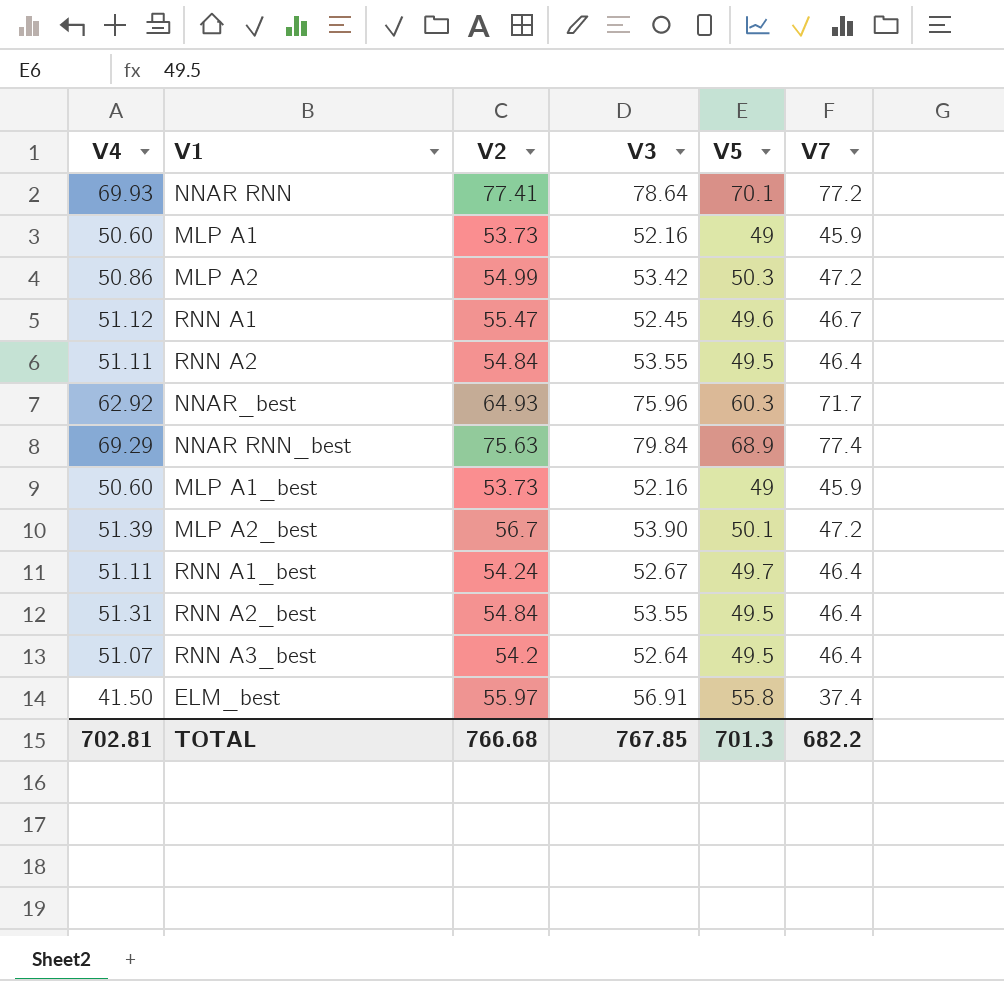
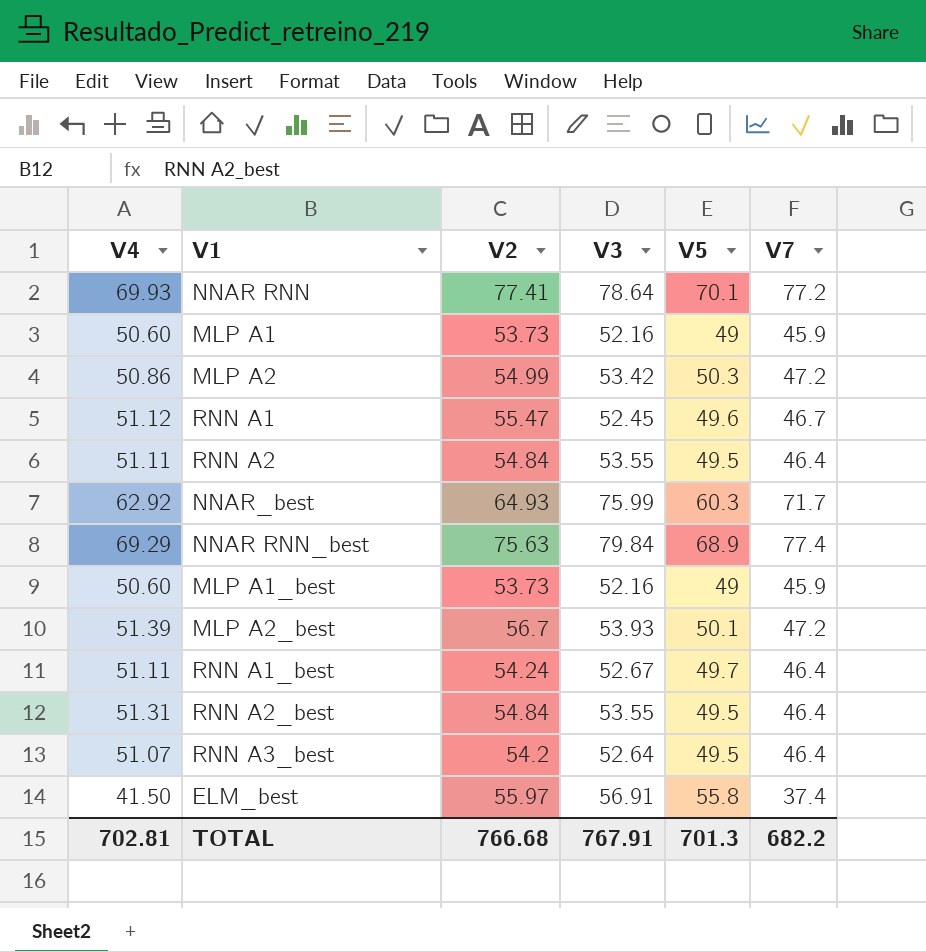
NNAR_best | V3: 75.96 -> 75.99
MLP A2_best | V3: 53.90 -> 53.93
TOTAL | V3: 767.85 -> 767.91

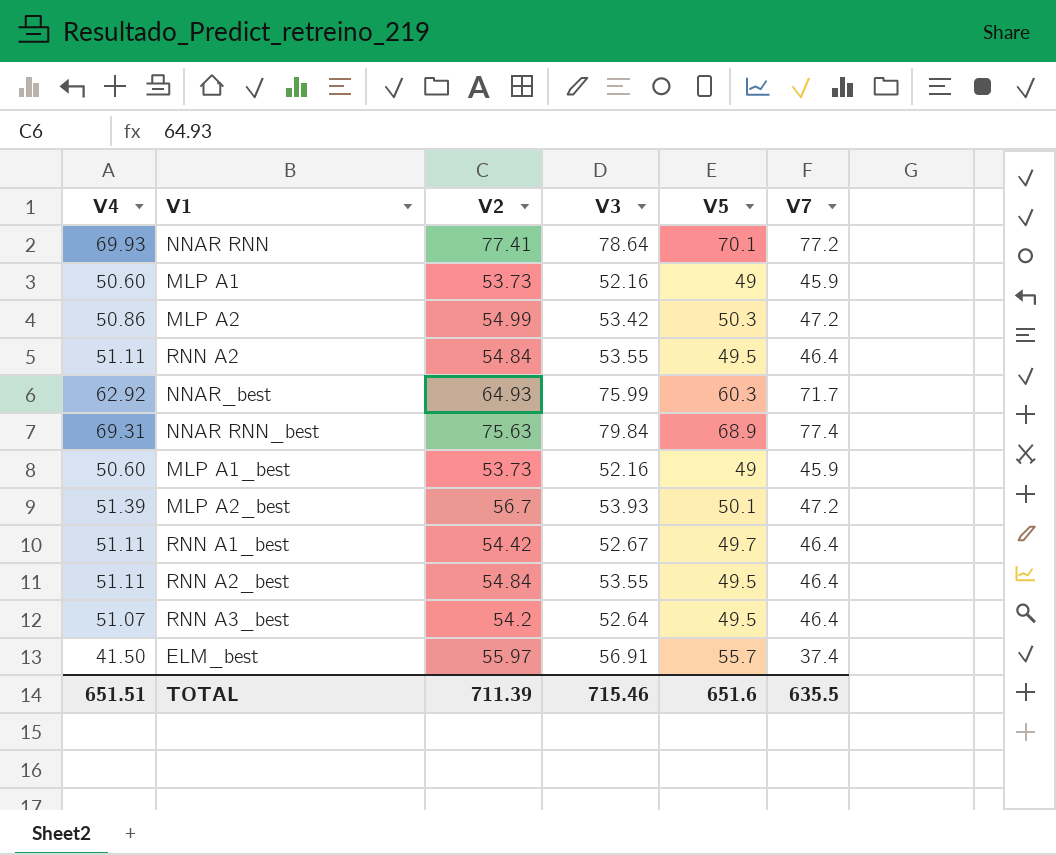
row RNN A1: 51.12 | 55.47 | 52.45 | 49.6 | 46.7 -> none
NNAR RNN_best | V4: 69.29 -> 69.31
RNN A1_best | V2: 54.24 -> 54.42
RNN A2_best | V4: 51.31 -> 51.11
ELM_best | V5: 55.8 -> 55.7
TOTAL | V4: 702.81 -> 651.51
TOTAL | V2: 766.68 -> 711.39
TOTAL | V3: 767.91 -> 715.46
TOTAL | V5: 701.3 -> 651.6
TOTAL | V7: 682.2 -> 635.5

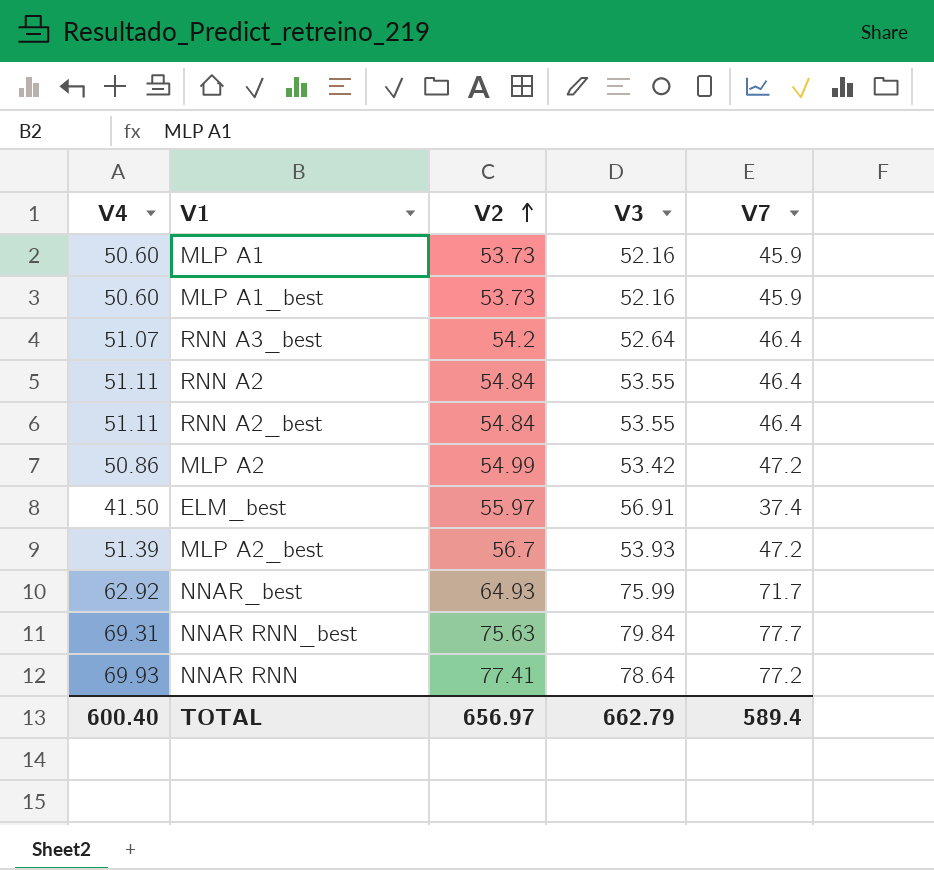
row order: none -> V2 ascending
column V5 | position: 5 -> none
row RNN A1_best: 51.11 | 54.42 | 52.67 | 49.7 | 46.4 -> none
NNAR RNN_best | V7: 77.4 -> 77.7
TOTAL | V4: 651.51 -> 600.40
TOTAL | V2: 711.39 -> 656.97
TOTAL | V3: 715.46 -> 662.79
TOTAL | V7: 635.5 -> 589.4

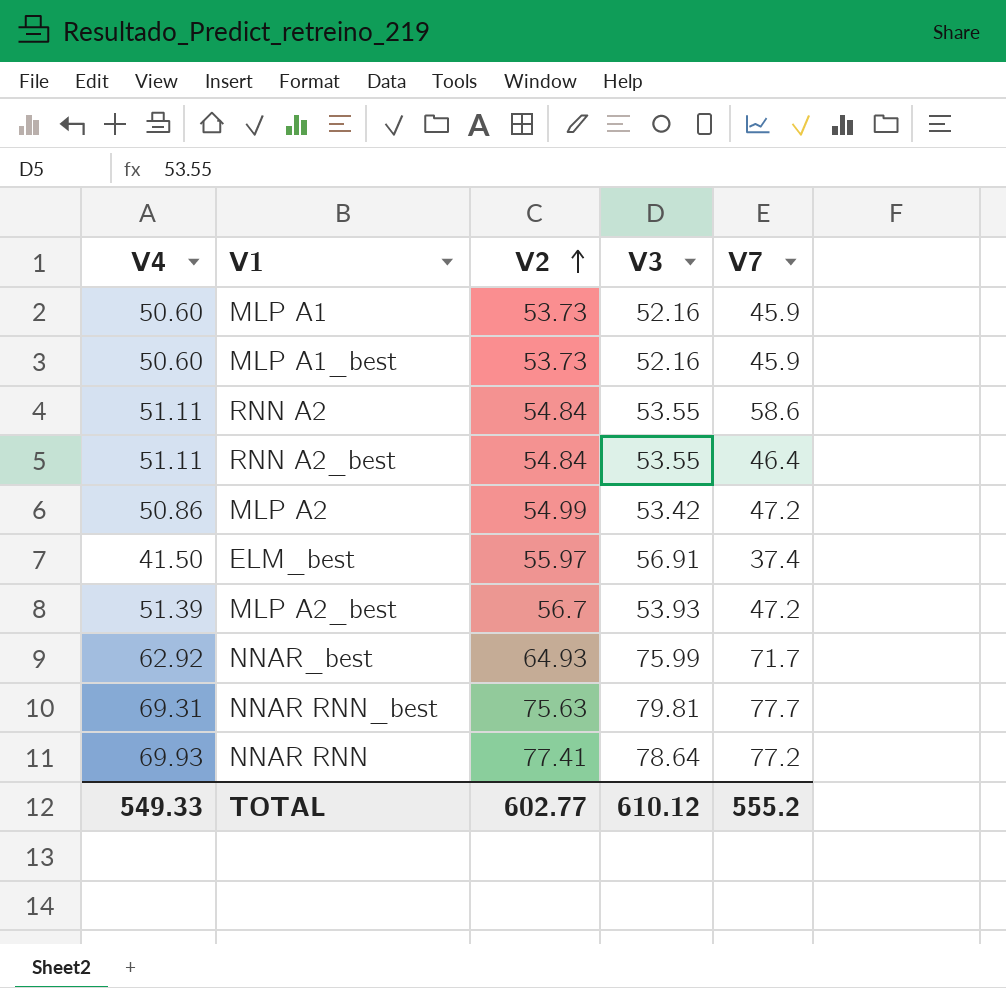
row RNN A3_best: 51.07 | 54.2 | 52.64 | 46.4 -> none
RNN A2 | V7: 46.4 -> 58.6
NNAR RNN_best | V3: 79.84 -> 79.81
TOTAL | V4: 600.40 -> 549.33
TOTAL | V2: 656.97 -> 602.77
TOTAL | V3: 662.79 -> 610.12
TOTAL | V7: 589.4 -> 555.2

